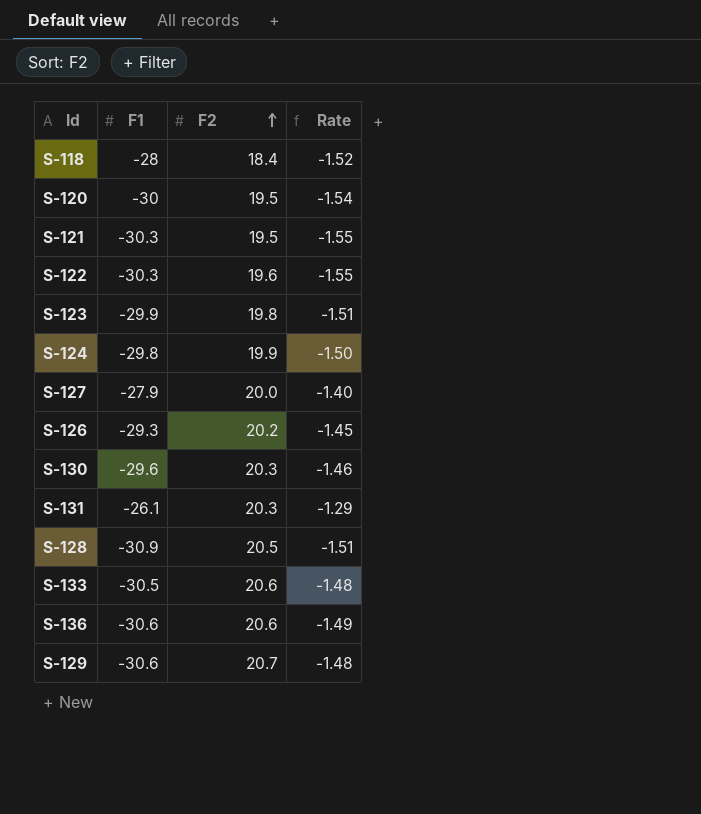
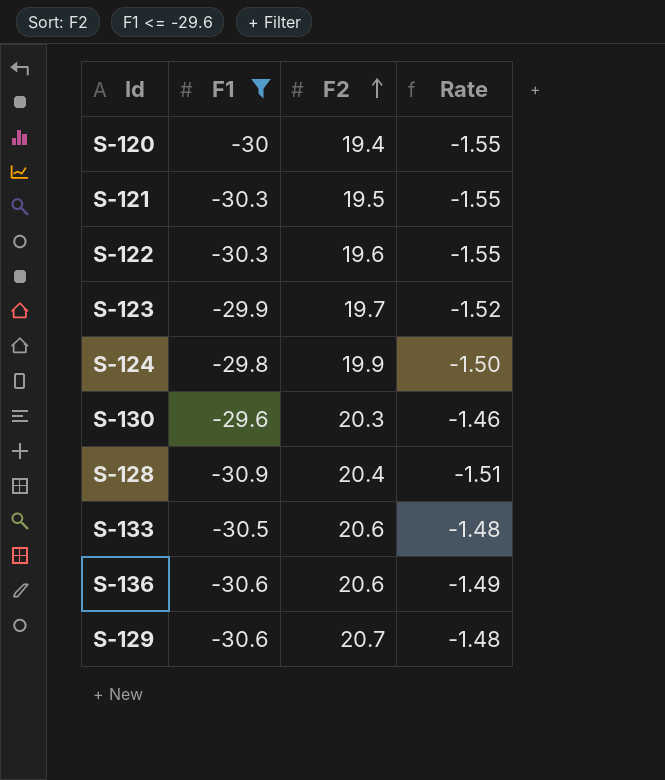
filter: none -> F1 <= -29.6
S-120 | F2: 19.5 -> 19.4
S-120 | Rate: -1.54 -> -1.55
S-123 | F2: 19.8 -> 19.7
S-123 | Rate: -1.51 -> -1.52
S-128 | F2: 20.5 -> 20.4

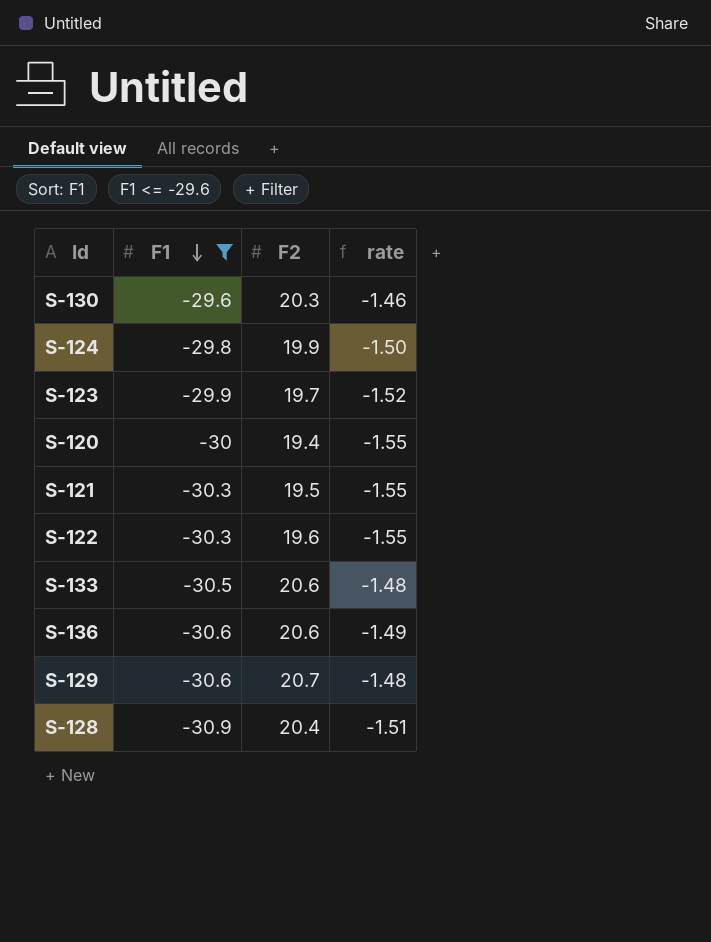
row order: F2 ascending -> F1 descending
column name: Rate -> rate

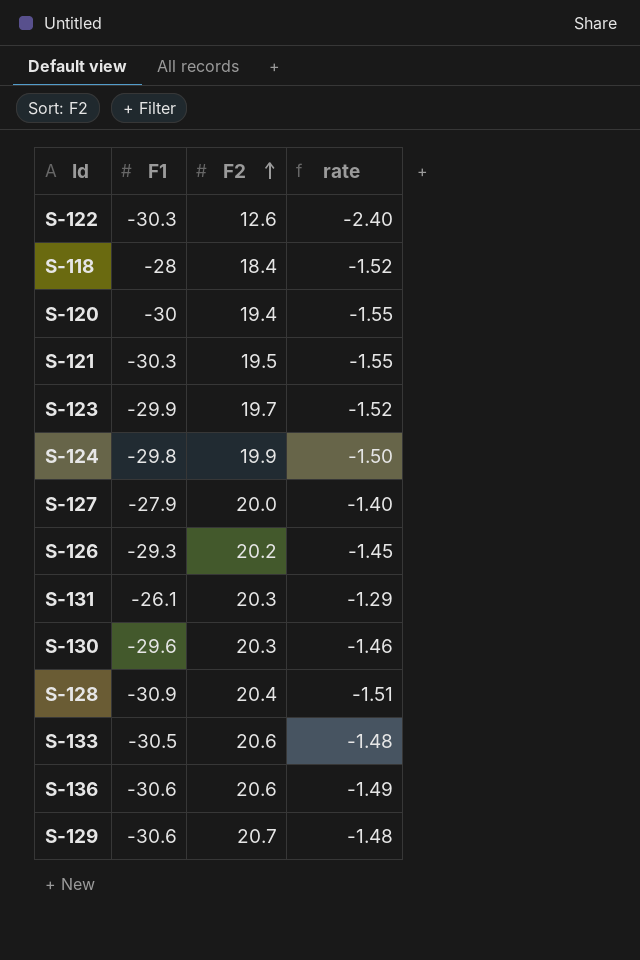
filter: F1 <= -29.6 -> none
row order: F1 descending -> F2 ascending
S-122 | F2: 19.6 -> 12.6
S-122 | rate: -1.55 -> -2.40

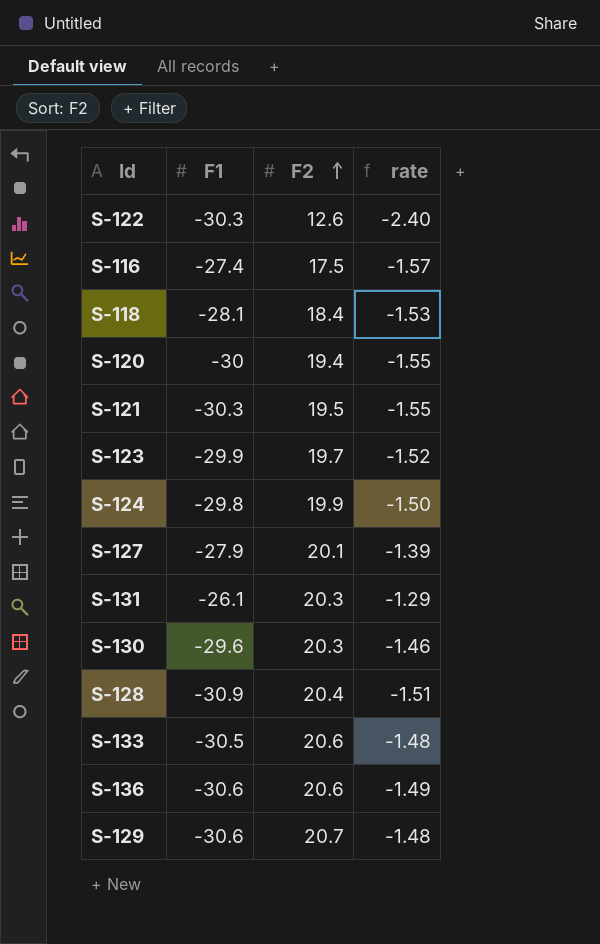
row S-126: -29.3 | 20.2 | -1.45 -> none
row S-116: none -> -27.4 | 17.5 | -1.57
S-118 | F1: -28 -> -28.1
S-118 | rate: -1.52 -> -1.53
S-127 | F2: 20.0 -> 20.1
S-127 | rate: -1.40 -> -1.39

